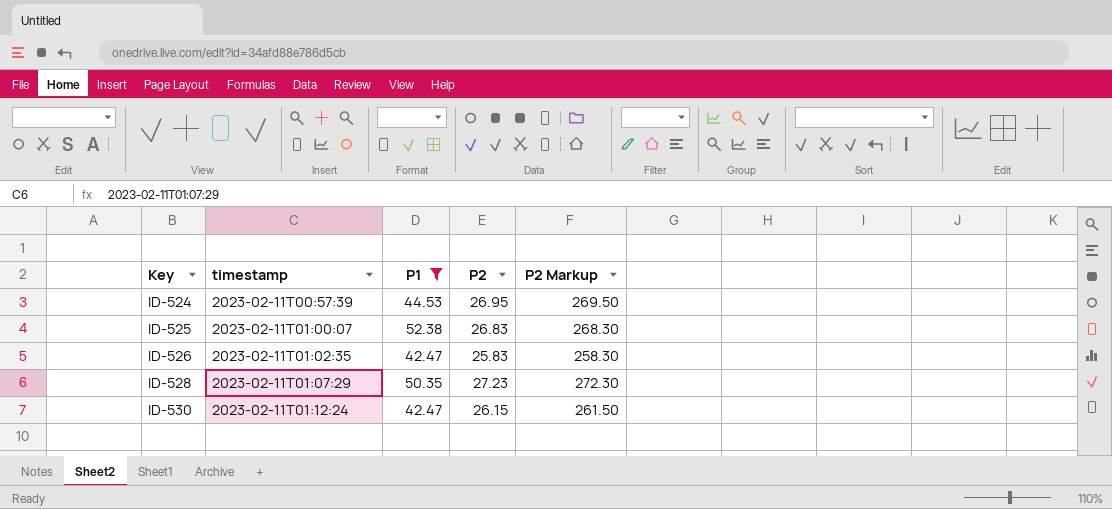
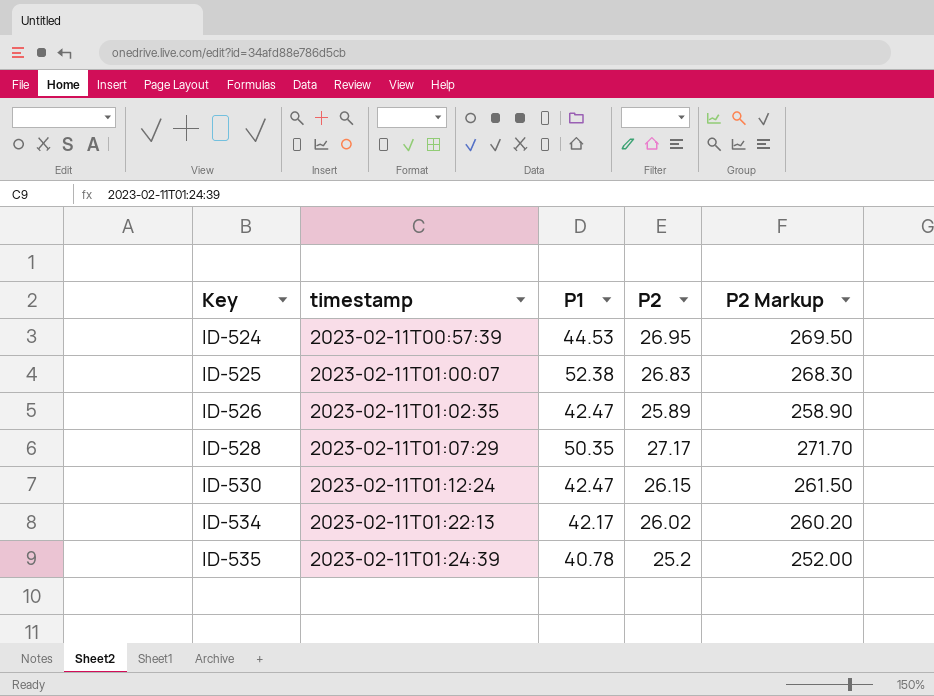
filter: P1 >= 42.47 -> none
ID-526 | P2: 25.83 -> 25.89
ID-526 | P2 Markup: 258.30 -> 258.90
ID-528 | P2: 27.23 -> 27.17
ID-528 | P2 Markup: 272.30 -> 271.70

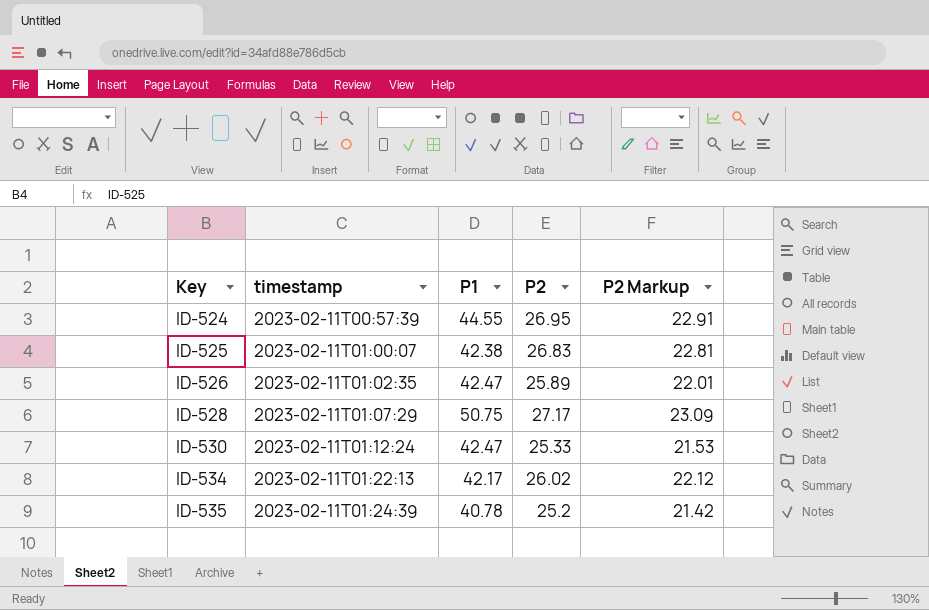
column P2 Markup | formula: [P2] * 10 -> [P2] * 0.85
ID-524 | P1: 44.53 -> 44.55
ID-525 | P1: 52.38 -> 42.38
ID-528 | P1: 50.35 -> 50.75
ID-530 | P2: 26.15 -> 25.33

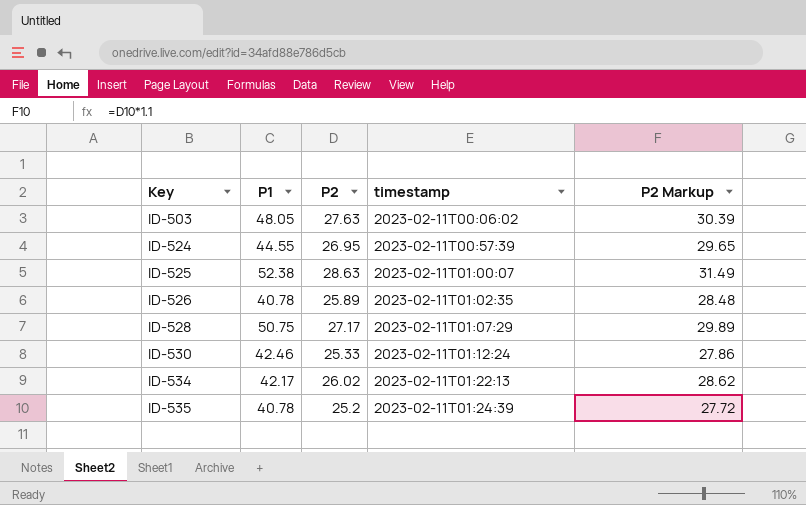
column timestamp | position: 2 -> 4
column P2 Markup | formula: [P2] * 0.85 -> [P2] * 1.1
row ID-503: none -> 48.05 | 27.63 | 2023-02-11T00:06:02 | 30.39
ID-525 | P1: 42.38 -> 52.38
ID-525 | P2: 26.83 -> 28.63
ID-526 | P1: 42.47 -> 40.78
ID-530 | P1: 42.47 -> 42.46

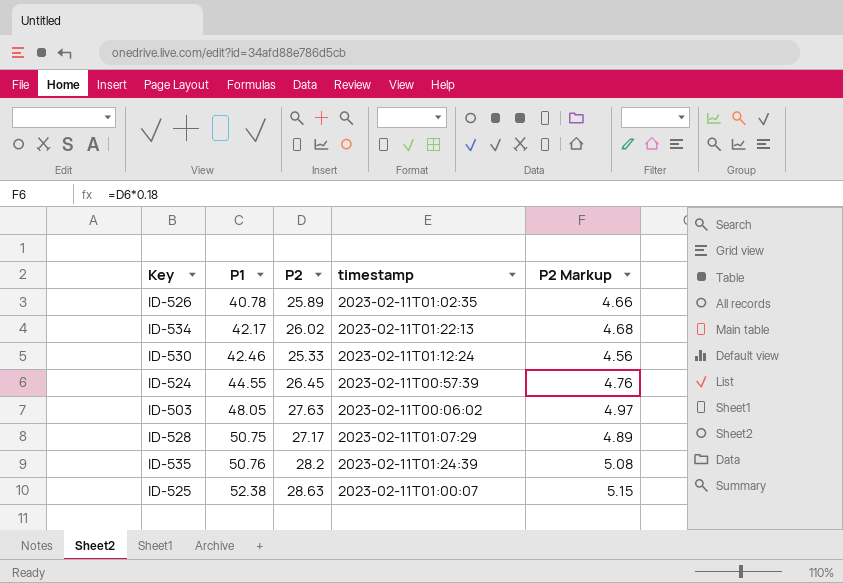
row order: Key ascending -> P1 ascending
column P2 Markup | formula: [P2] * 1.1 -> [P2] * 0.18
ID-524 | P2: 26.95 -> 26.45
ID-535 | P1: 40.78 -> 50.76
ID-535 | P2: 25.2 -> 28.2

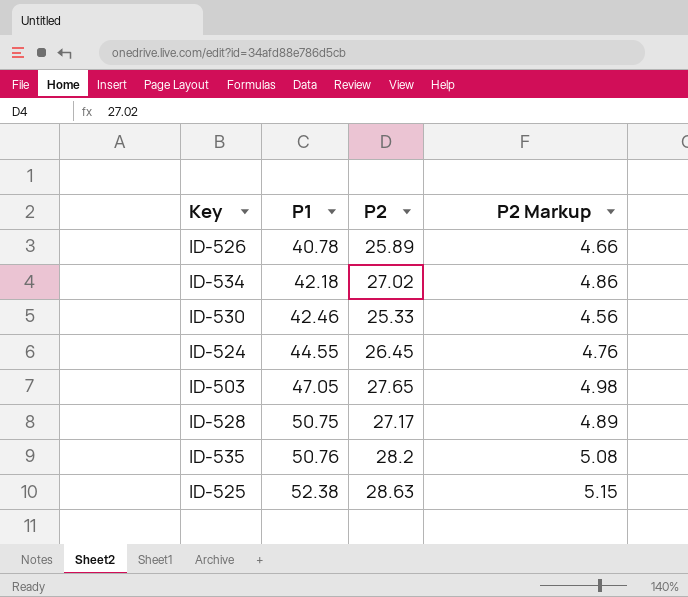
column timestamp | position: 4 -> none
ID-534 | P1: 42.17 -> 42.18
ID-534 | P2: 26.02 -> 27.02
ID-534 | P2 Markup: 4.68 -> 4.86
ID-503 | P1: 48.05 -> 47.05
ID-503 | P2: 27.63 -> 27.65
ID-503 | P2 Markup: 4.97 -> 4.98

